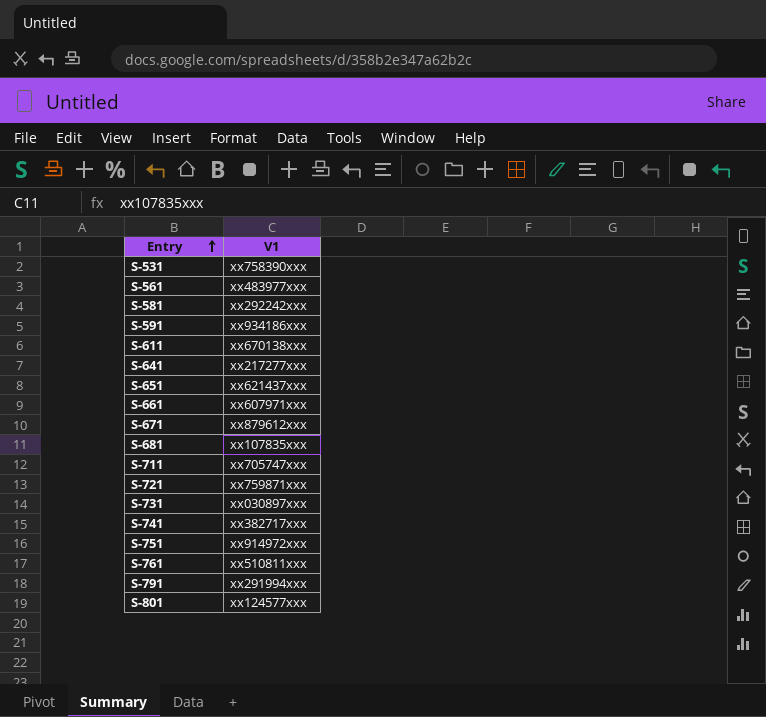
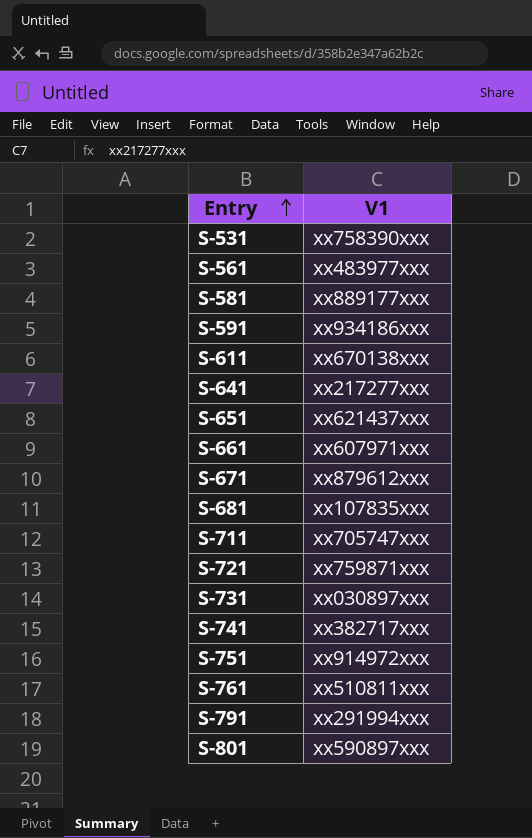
S-581 | V1: xx292242xxx -> xx889177xxx
S-801 | V1: xx124577xxx -> xx590897xxx

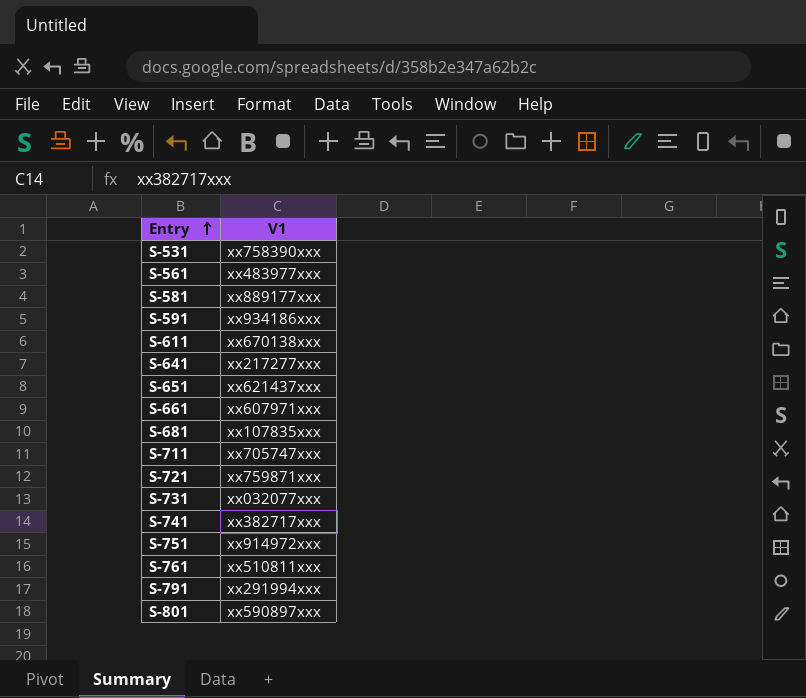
row S-671: xx879612xxx -> none
S-731 | V1: xx030897xxx -> xx032077xxx

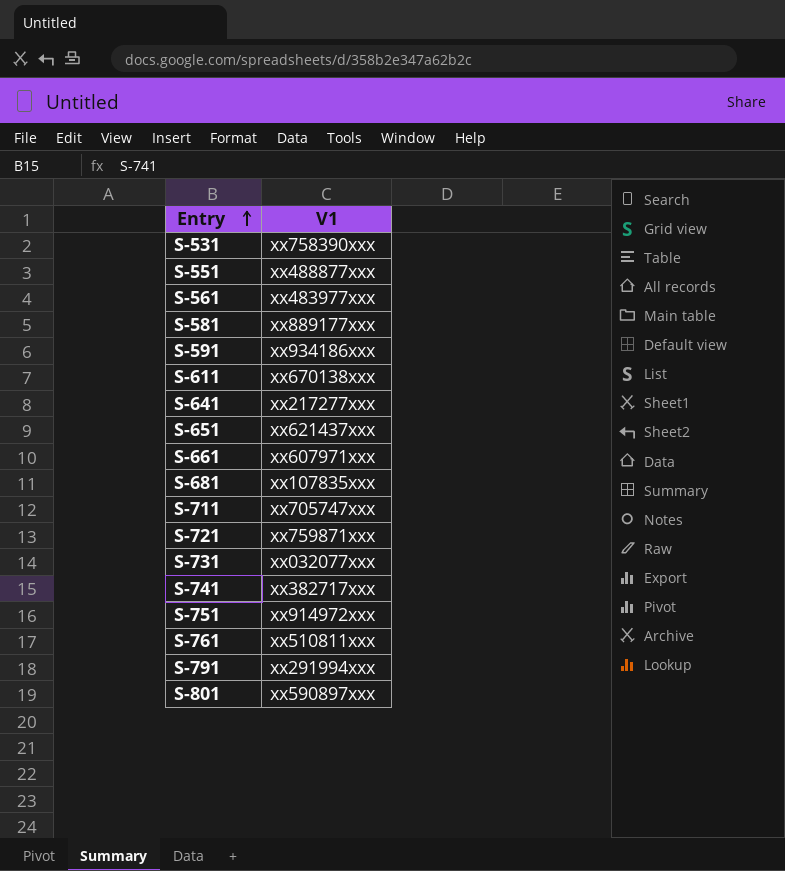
row S-551: none -> xx488877xxx

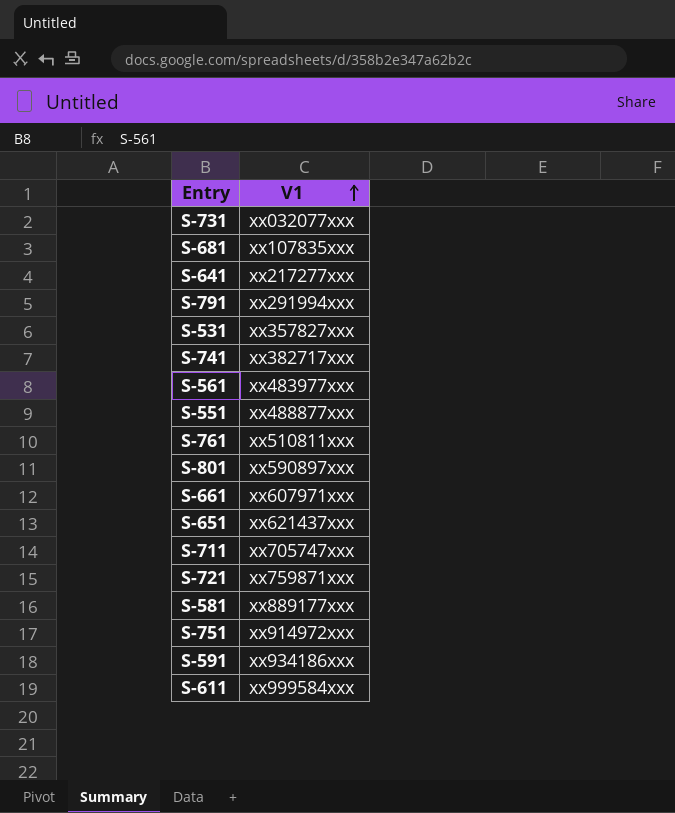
row order: Entry ascending -> V1 ascending
S-531 | V1: xx758390xxx -> xx357827xxx
S-611 | V1: xx670138xxx -> xx999584xxx

